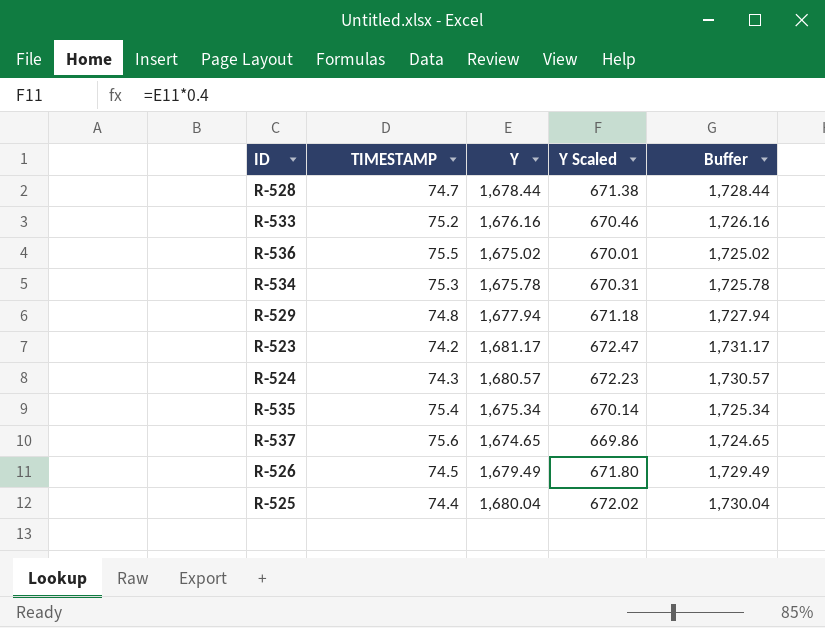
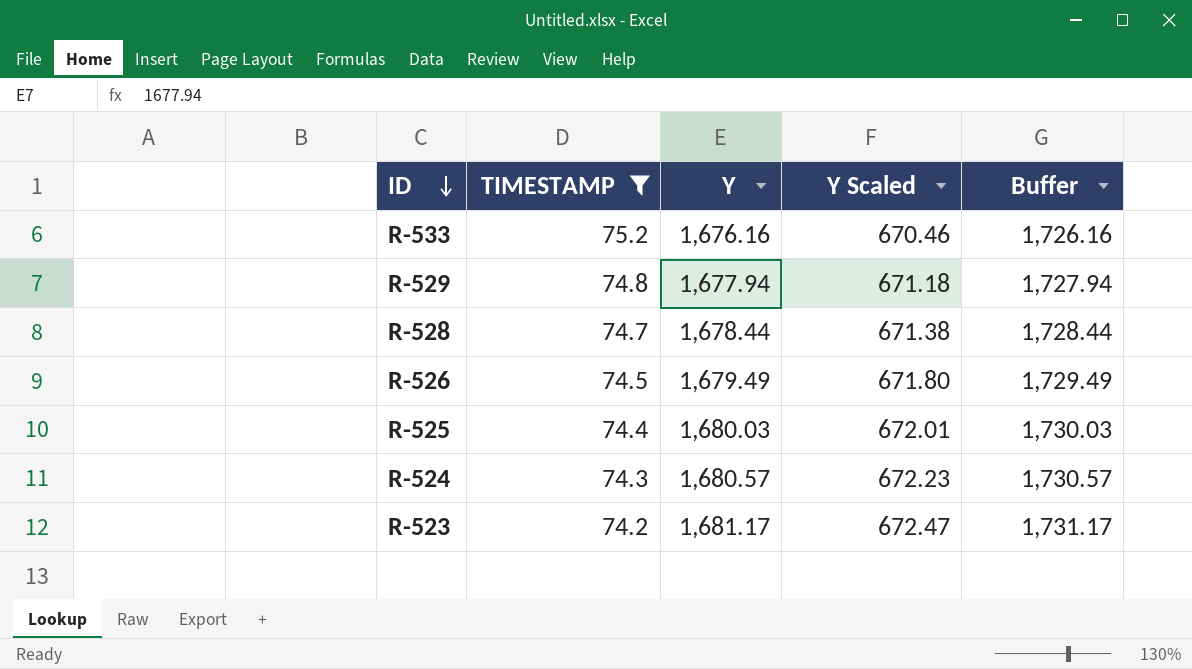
filter: none -> TIMESTAMP <= 75.2
row order: none -> ID descending
R-525 | Y: 1,680.04 -> 1,680.03
R-525 | Y Scaled: 672.02 -> 672.01
R-525 | Buffer: 1,730.04 -> 1,730.03

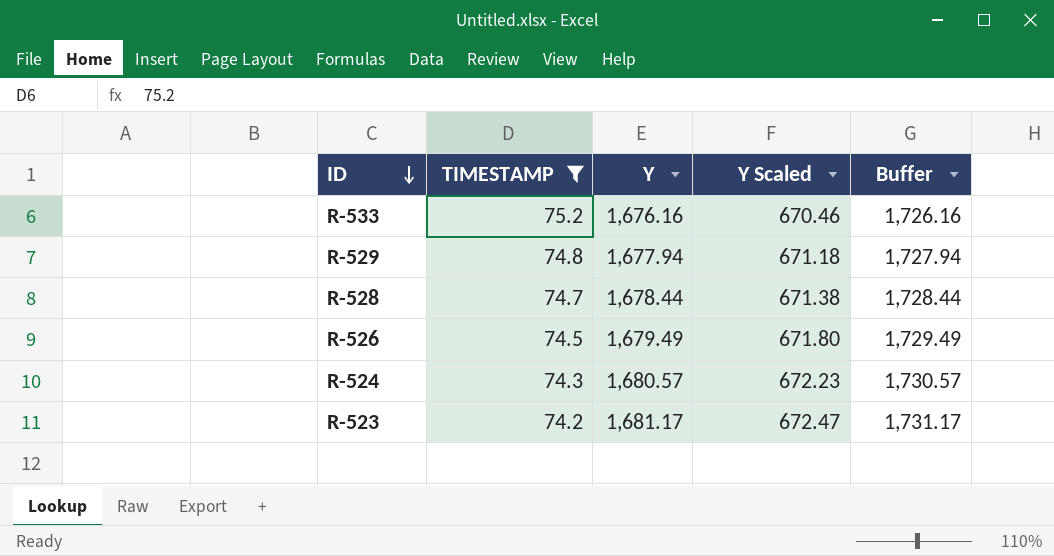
row R-525: 74.4 | 1,680.03 | 672.01 | 1,730.03 -> none

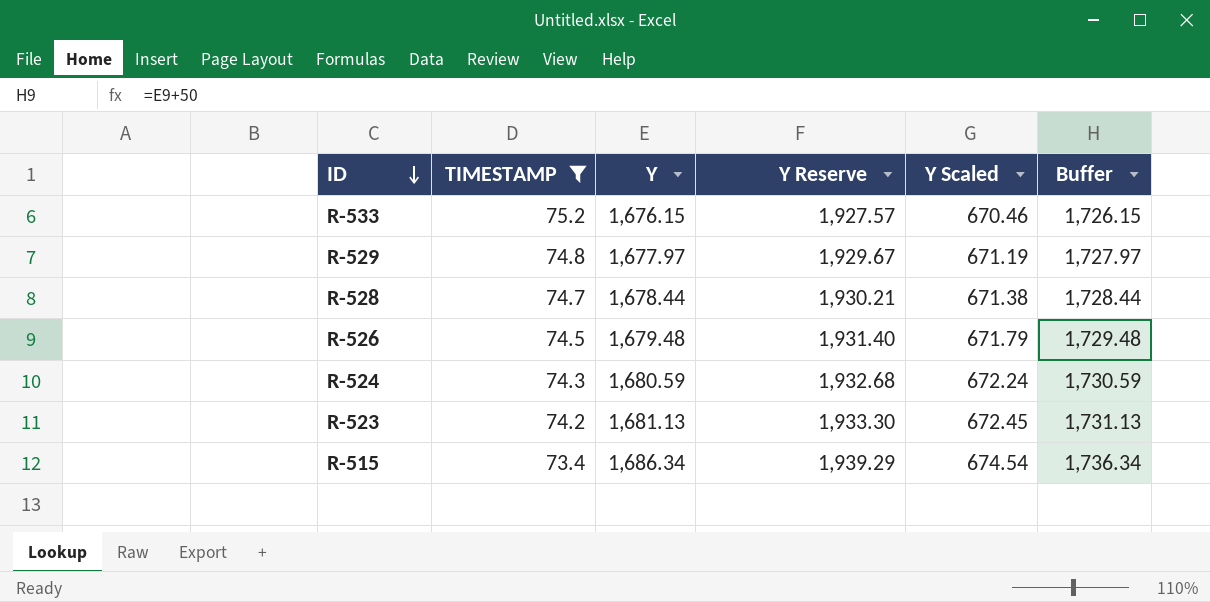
column Y Reserve | formula: none -> [Y] * 1.15
R-533 | Y: 1,676.16 -> 1,676.15
R-533 | Buffer: 1,726.16 -> 1,726.15
R-529 | Y: 1,677.94 -> 1,677.97
R-529 | Y Scaled: 671.18 -> 671.19
R-529 | Buffer: 1,727.94 -> 1,727.97
R-526 | Y: 1,679.49 -> 1,679.48
R-526 | Y Scaled: 671.80 -> 671.79
R-526 | Buffer: 1,729.49 -> 1,729.48
R-524 | Y: 1,680.57 -> 1,680.59
R-524 | Y Scaled: 672.23 -> 672.24
R-524 | Buffer: 1,730.57 -> 1,730.59
R-523 | Y: 1,681.17 -> 1,681.13
R-523 | Y Scaled: 672.47 -> 672.45
R-523 | Buffer: 1,731.17 -> 1,731.13
row R-515: none -> 73.4 | 1,686.34 | 1,939.29 | 674.54 | 1,736.34

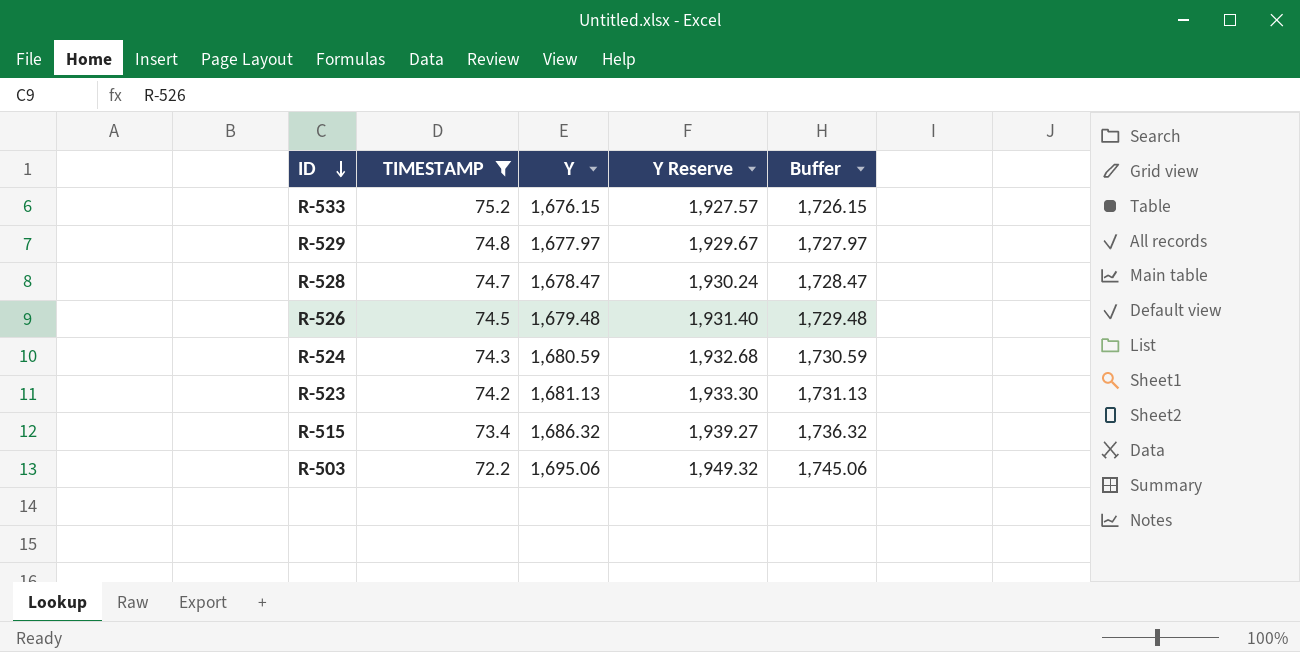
column Y Scaled | formula: [Y] * 0.4 -> none
R-528 | Y: 1,678.44 -> 1,678.47
R-528 | Y Reserve: 1,930.21 -> 1,930.24
R-528 | Buffer: 1,728.44 -> 1,728.47
R-515 | Y: 1,686.34 -> 1,686.32
R-515 | Y Reserve: 1,939.29 -> 1,939.27
R-515 | Buffer: 1,736.34 -> 1,736.32
row R-503: none -> 72.2 | 1,695.06 | 1,949.32 | 1,745.06

